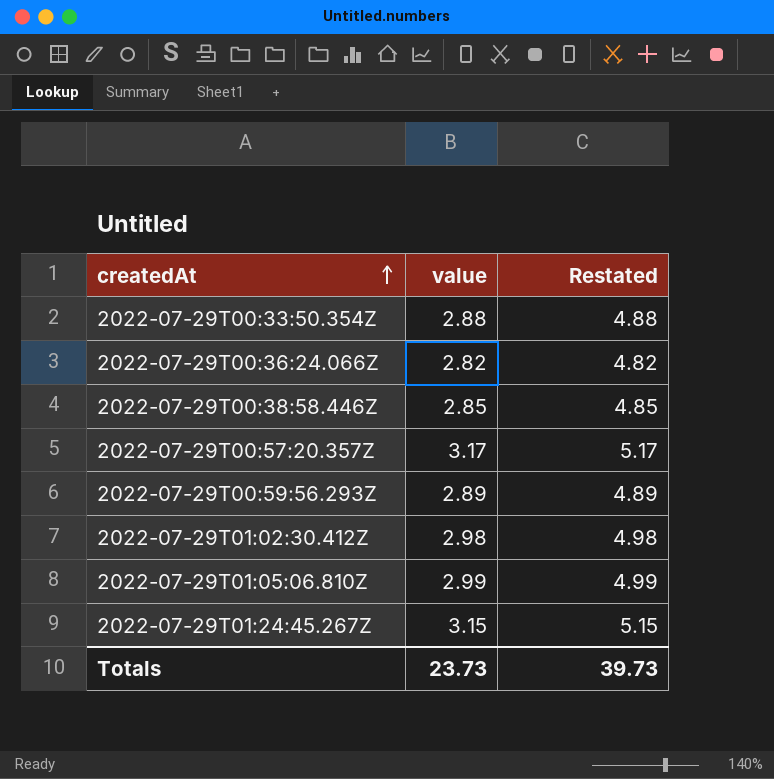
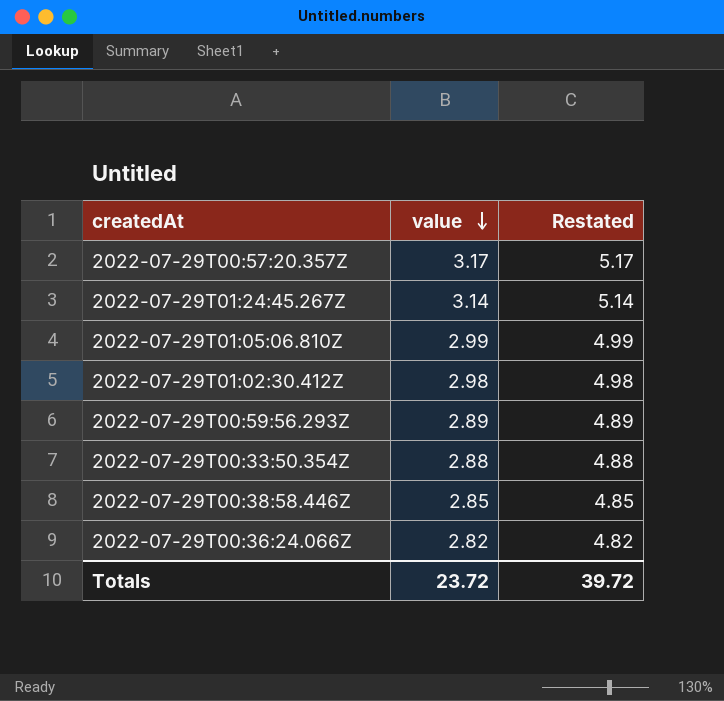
row order: createdAt ascending -> value descending
2022-07-29T01:24:45.267Z | value: 3.15 -> 3.14
2022-07-29T01:24:45.267Z | Restated: 5.15 -> 5.14
Totals | value: 23.73 -> 23.72
Totals | Restated: 39.73 -> 39.72

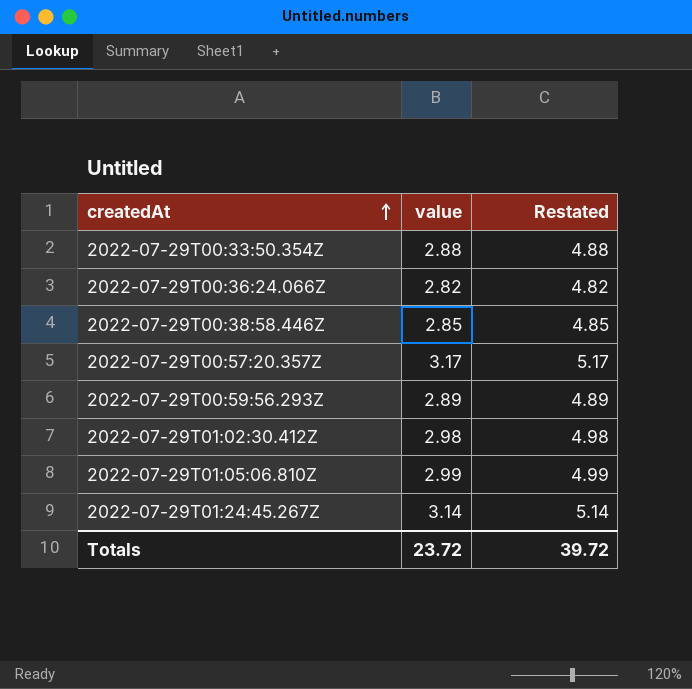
row order: value descending -> createdAt ascending

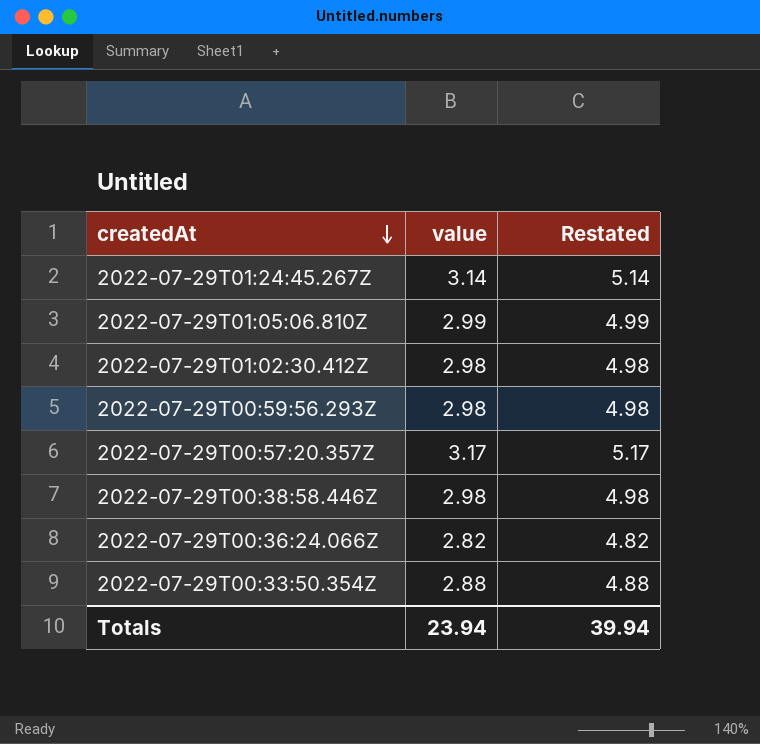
row order: createdAt ascending -> createdAt descending
2022-07-29T00:59:56.293Z | value: 2.89 -> 2.98
2022-07-29T00:59:56.293Z | Restated: 4.89 -> 4.98
2022-07-29T00:38:58.446Z | value: 2.85 -> 2.98
2022-07-29T00:38:58.446Z | Restated: 4.85 -> 4.98
Totals | value: 23.72 -> 23.94
Totals | Restated: 39.72 -> 39.94

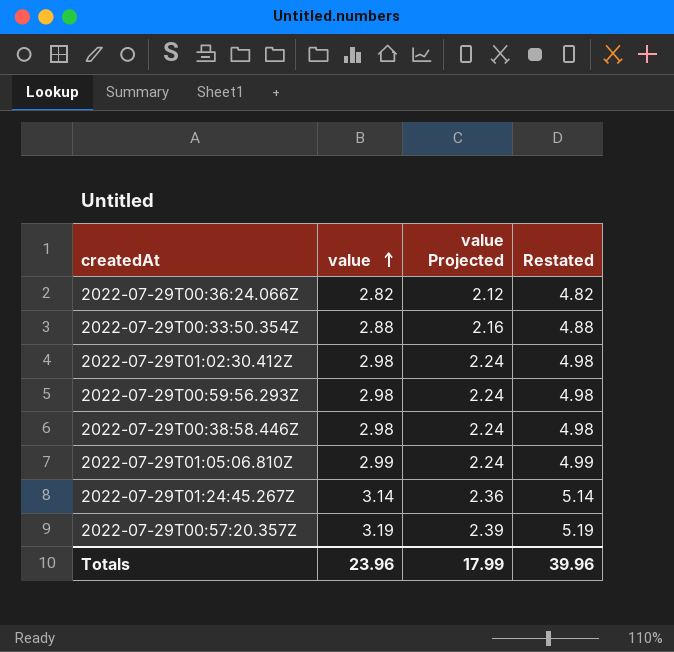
row order: createdAt descending -> value ascending
column value Projected | formula: none -> [value] * 0.75
2022-07-29T00:57:20.357Z | value: 3.17 -> 3.19
2022-07-29T00:57:20.357Z | Restated: 5.17 -> 5.19
Totals | value: 23.94 -> 23.96
Totals | Restated: 39.94 -> 39.96

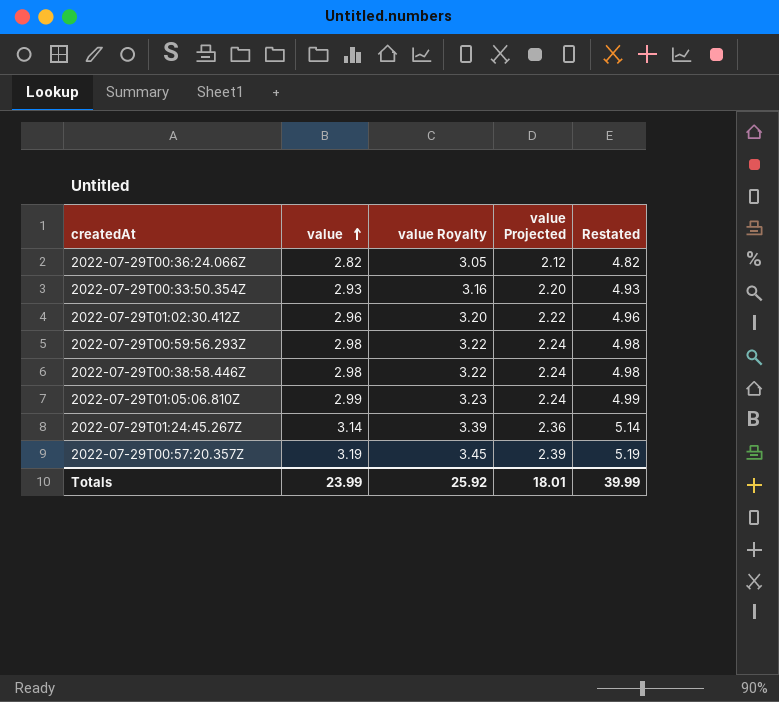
column value Royalty | formula: none -> [value] * 1.08
2022-07-29T00:33:50.354Z | value: 2.88 -> 2.93
2022-07-29T00:33:50.354Z | value Projected: 2.16 -> 2.20
2022-07-29T00:33:50.354Z | Restated: 4.88 -> 4.93
2022-07-29T01:02:30.412Z | value: 2.98 -> 2.96
2022-07-29T01:02:30.412Z | value Projected: 2.24 -> 2.22
2022-07-29T01:02:30.412Z | Restated: 4.98 -> 4.96
Totals | value: 23.96 -> 23.99
Totals | value Projected: 17.99 -> 18.01
Totals | Restated: 39.96 -> 39.99

